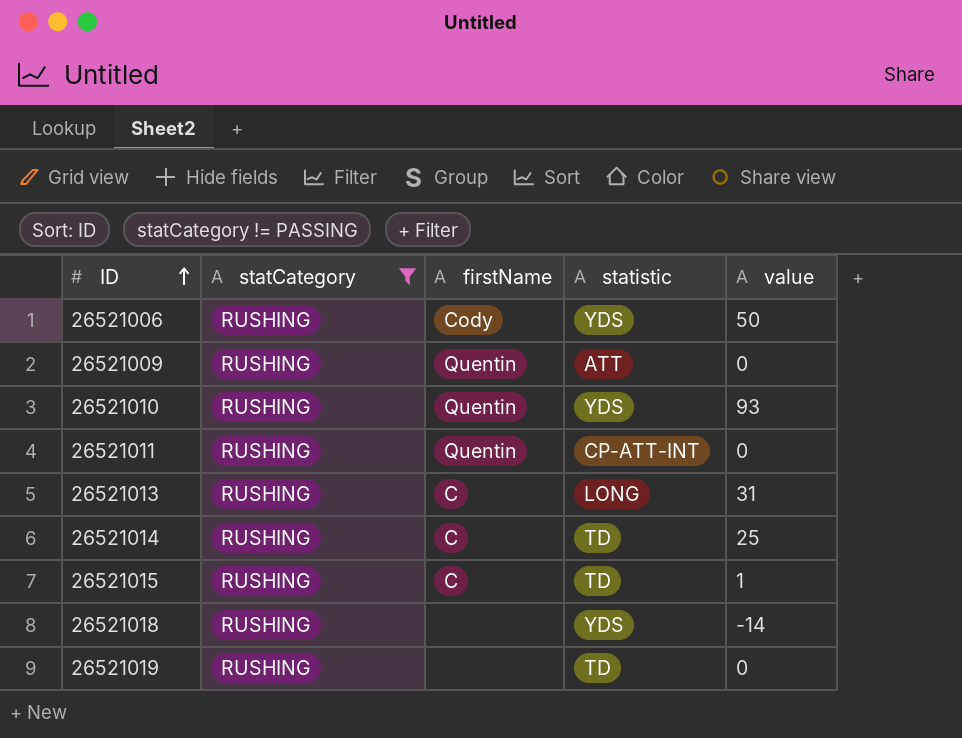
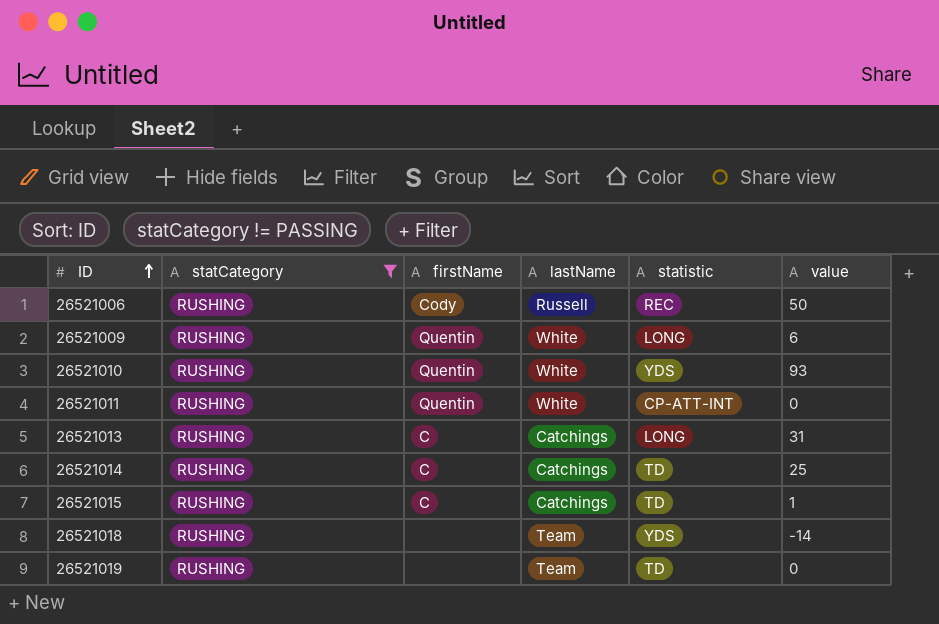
column lastName | position: none -> 4
26521006 | statistic: YDS -> REC
26521009 | statistic: ATT -> LONG
26521009 | value: 0 -> 6

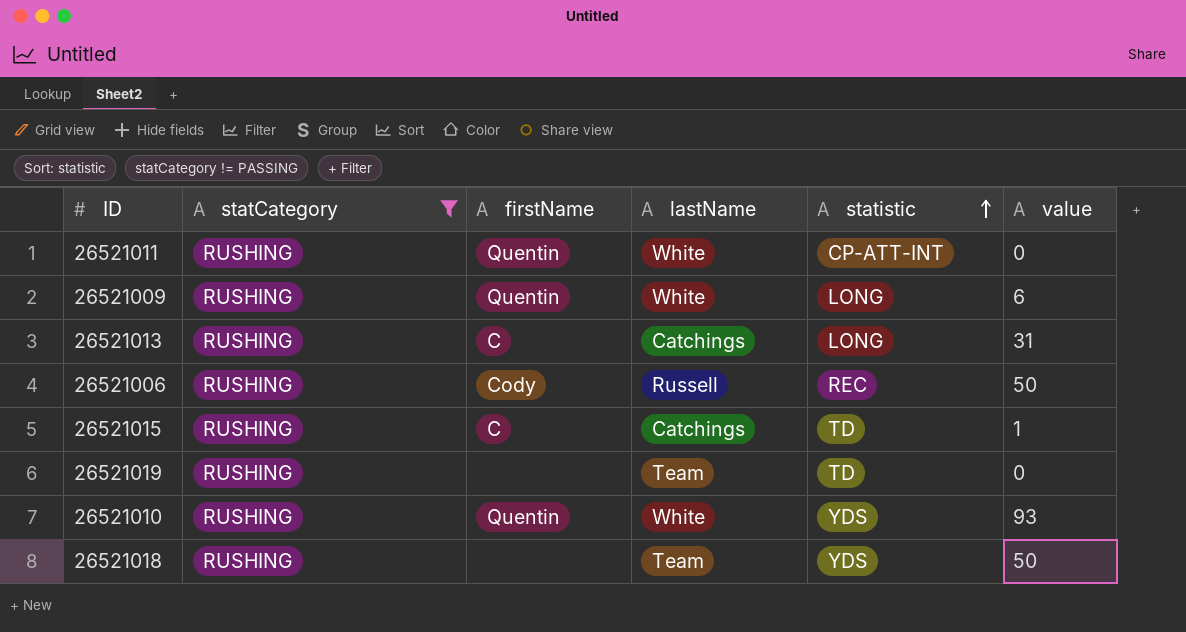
row order: ID ascending -> statistic ascending
row 26521014: RUSHING | C | Catchings | TD | 25 -> none
26521018 | value: -14 -> 50

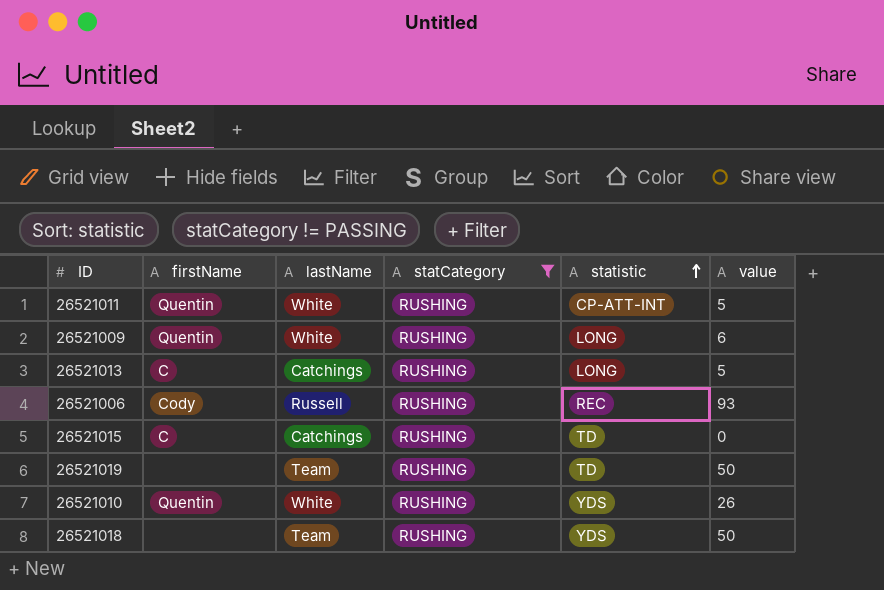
column statCategory | position: 2 -> 4
26521011 | value: 0 -> 5
26521013 | value: 31 -> 5
26521006 | value: 50 -> 93
26521015 | value: 1 -> 0
26521019 | value: 0 -> 50
26521010 | value: 93 -> 26

